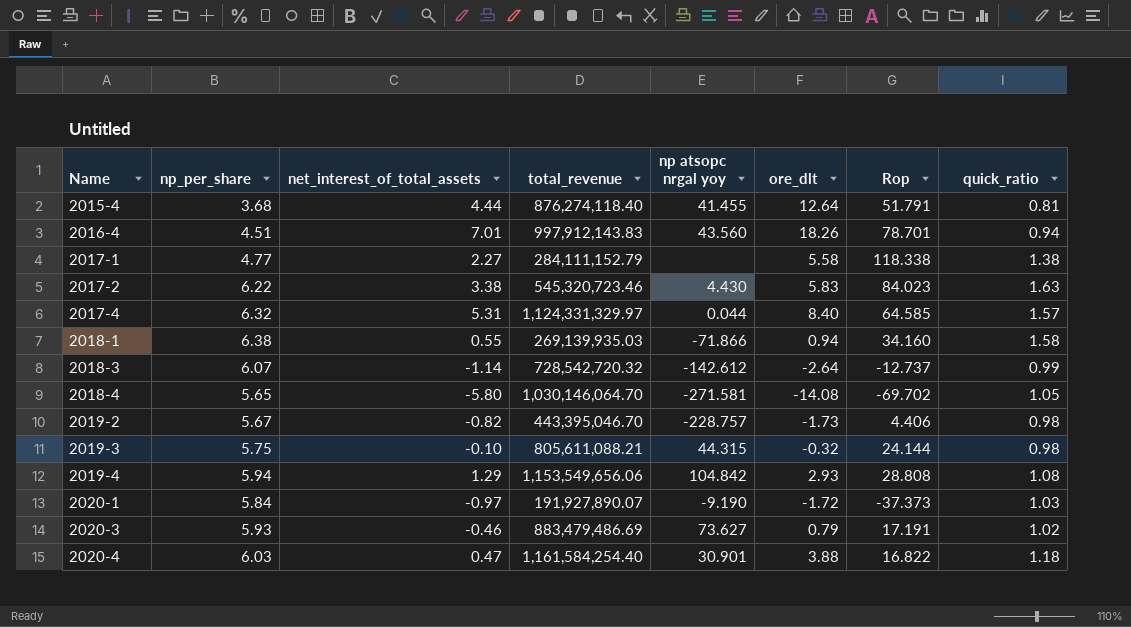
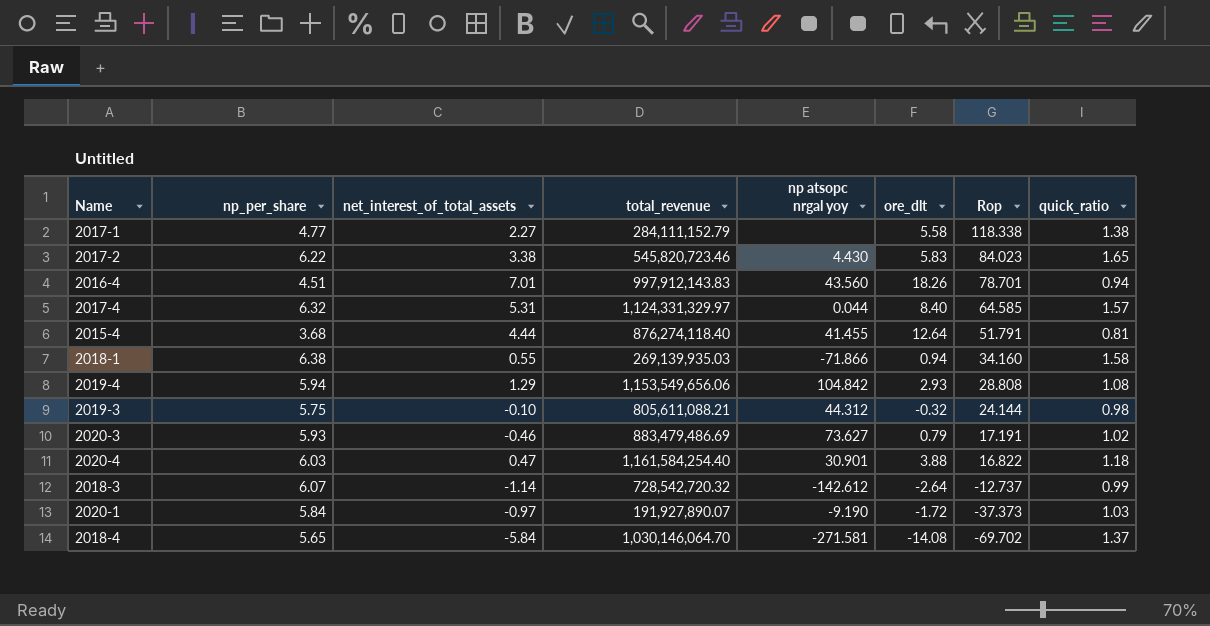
row order: Name ascending -> Rop descending
row 2019-2: 5.67 | -0.82 | 443,395,046.70 | -228.757 | -1.73 | 4.406 | 0.98 -> none
2017-2 | total_revenue: 545,320,723.46 -> 545,820,723.46
2017-2 | quick_ratio: 1.63 -> 1.65
2019-3 | np atsopc nrgal yoy: 44.315 -> 44.312
2018-4 | net_interest_of_total_assets: -5.80 -> -5.84
2018-4 | quick_ratio: 1.05 -> 1.37

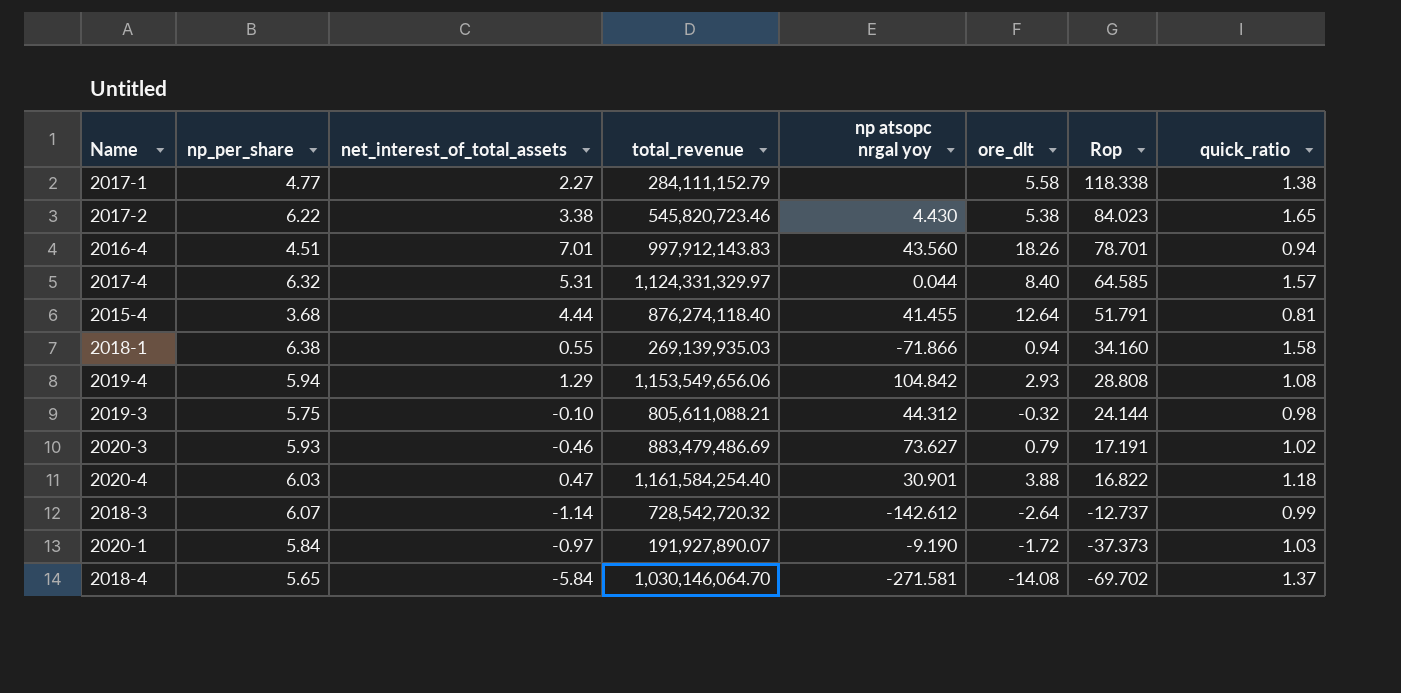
2017-2 | ore_dlt: 5.83 -> 5.38

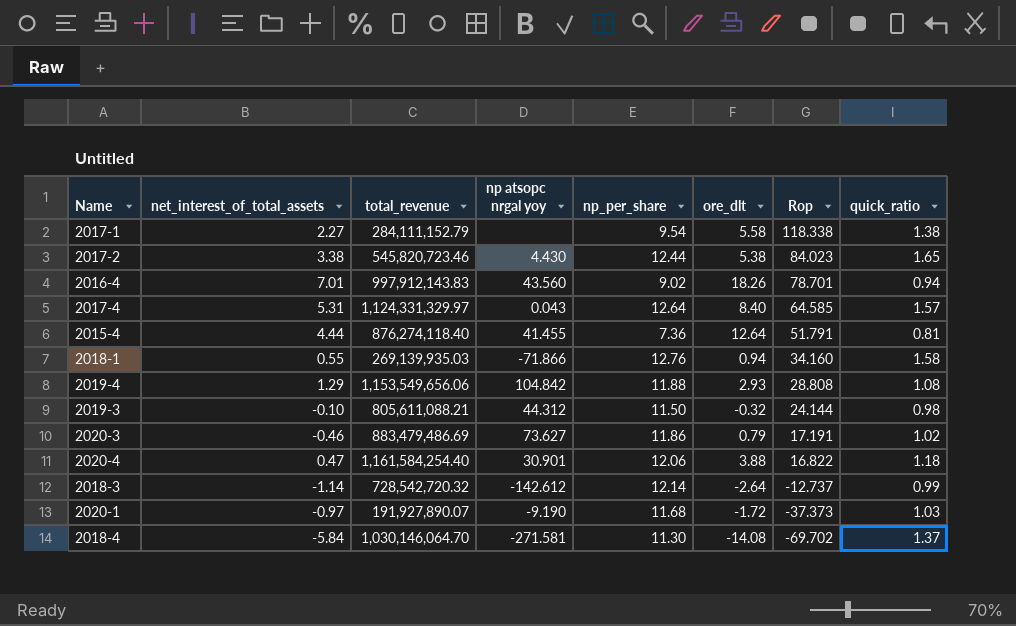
column np_per_share | position: 2 -> 5
2017-1 | np_per_share: 4.77 -> 9.54
2017-2 | np_per_share: 6.22 -> 12.44
2016-4 | np_per_share: 4.51 -> 9.02
2017-4 | np atsopc nrgal yoy: 0.044 -> 0.043
2017-4 | np_per_share: 6.32 -> 12.64
2015-4 | np_per_share: 3.68 -> 7.36
2018-1 | np_per_share: 6.38 -> 12.76
2019-4 | np_per_share: 5.94 -> 11.88
2019-3 | np_per_share: 5.75 -> 11.50
2020-3 | np_per_share: 5.93 -> 11.86
2020-4 | np_per_share: 6.03 -> 12.06
2018-3 | np_per_share: 6.07 -> 12.14
2020-1 | np_per_share: 5.84 -> 11.68
2018-4 | np_per_share: 5.65 -> 11.30

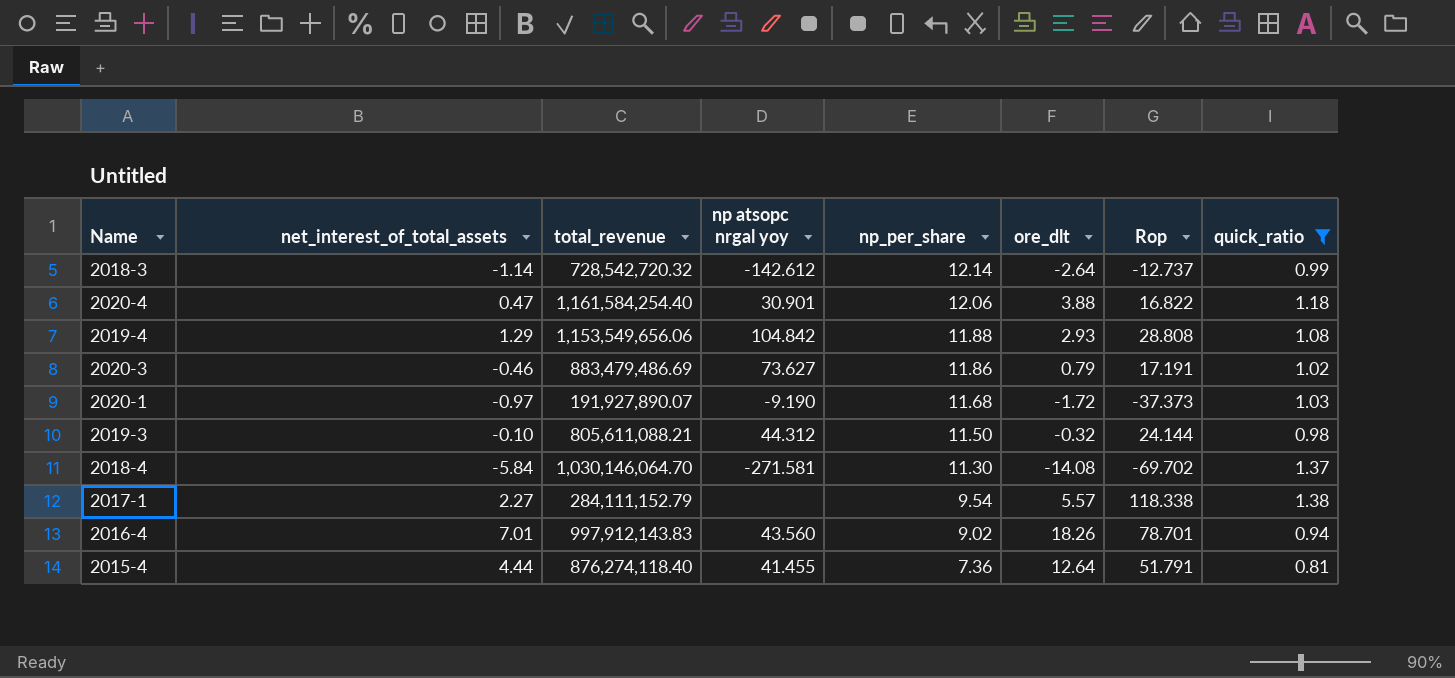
filter: none -> quick_ratio <= 1.38
row order: Rop descending -> np_per_share descending
2017-1 | ore_dlt: 5.58 -> 5.57

